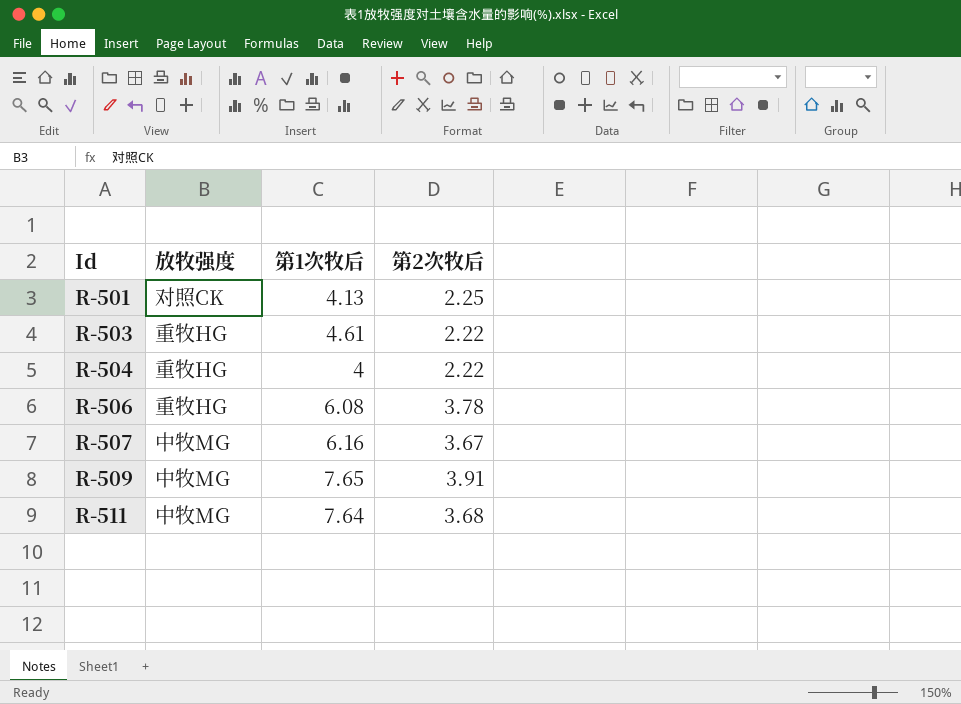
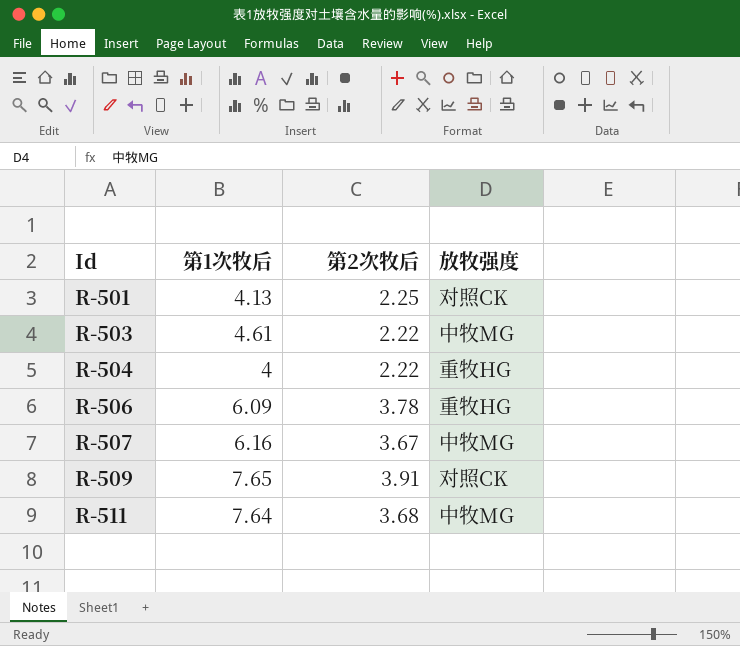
column 放牧强度 | position: 2 -> 4
R-503 | 放牧强度: 重牧HG -> 中牧MG
R-506 | 第1次牧后: 6.08 -> 6.09
R-509 | 放牧强度: 中牧MG -> 对照CK

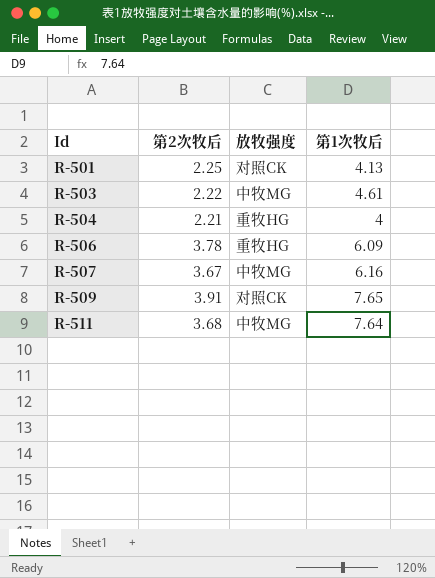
column 第1次牧后 | position: 2 -> 4
R-504 | 第2次牧后: 2.22 -> 2.21

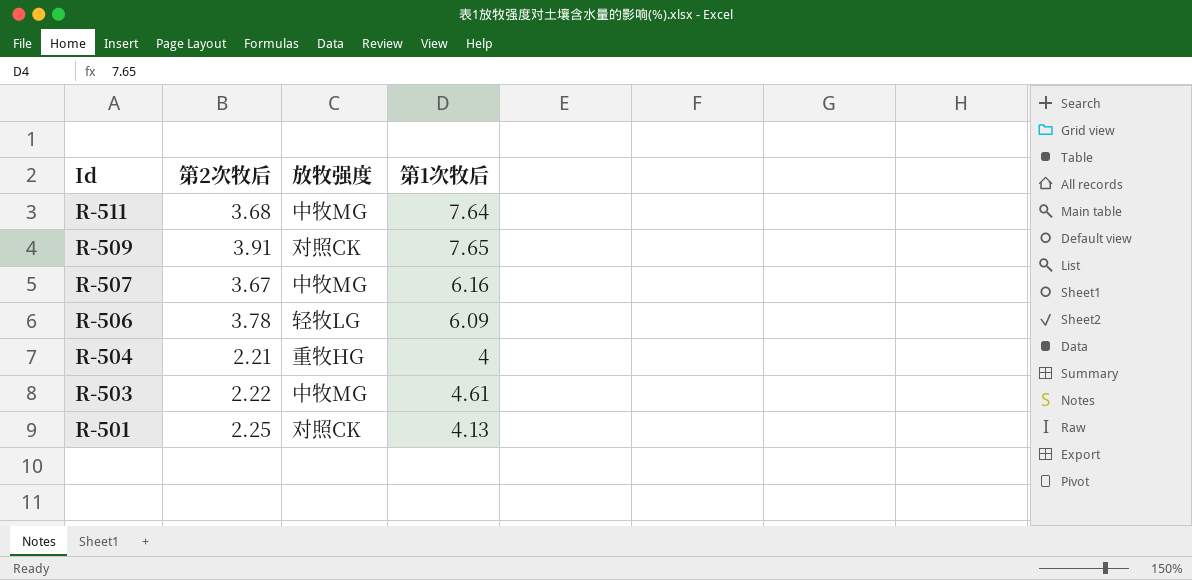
row order: Id ascending -> Id descending
R-506 | 放牧强度: 重牧HG -> 轻牧LG

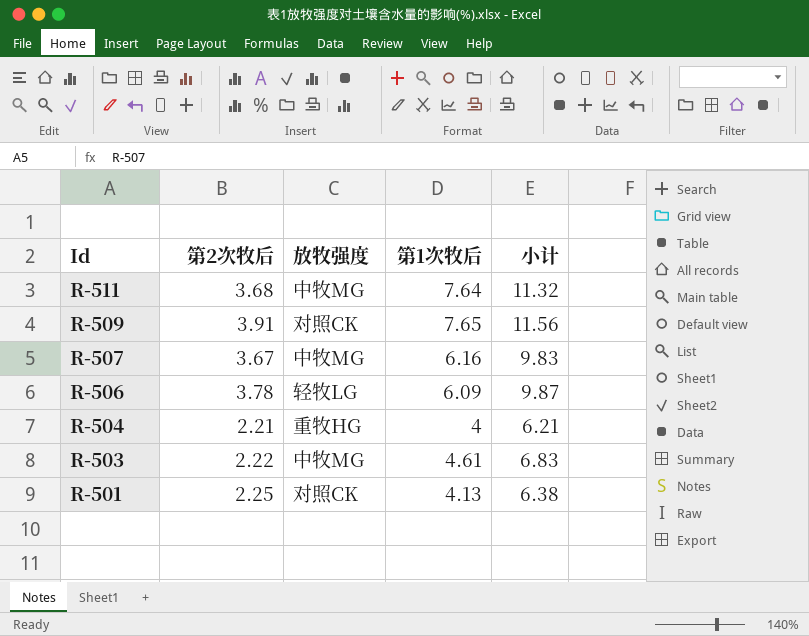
column 小计 | formula: none -> [第2次牧后] + [第1次牧后]

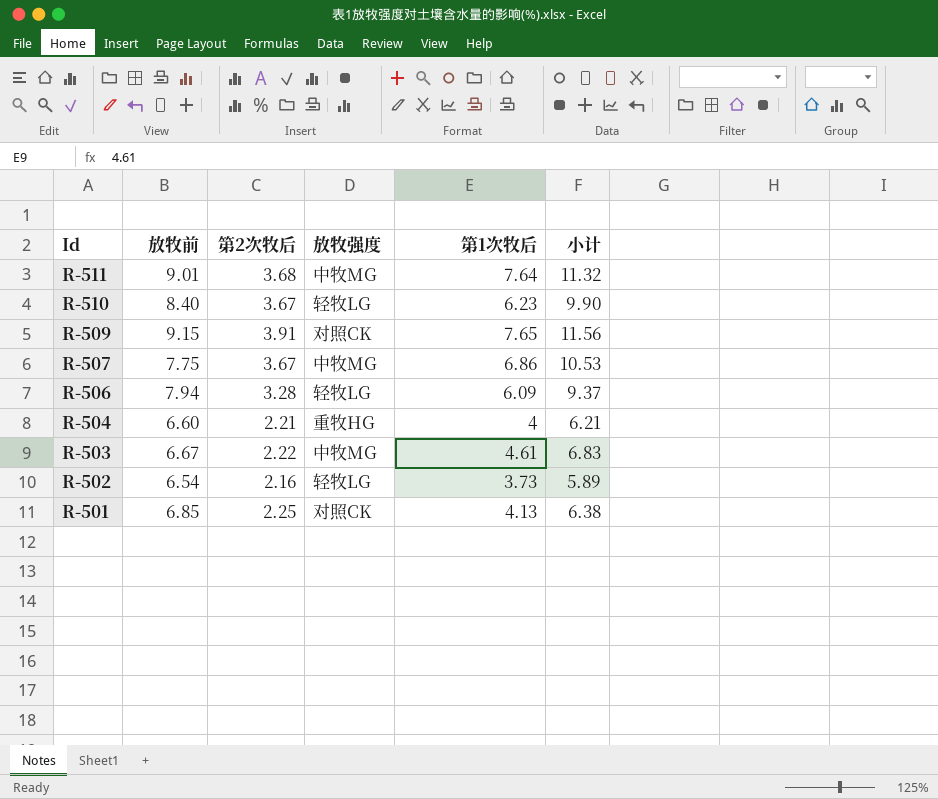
column 放牧前 | position: none -> 2
row R-510: none -> 8.40 | 3.67 | 轻牧LG | 6.23 | 9.90
R-507 | 第1次牧后: 6.16 -> 6.86
R-507 | 小计: 9.83 -> 10.53
R-506 | 第2次牧后: 3.78 -> 3.28
R-506 | 小计: 9.87 -> 9.37
row R-502: none -> 6.54 | 2.16 | 轻牧LG | 3.73 | 5.89

